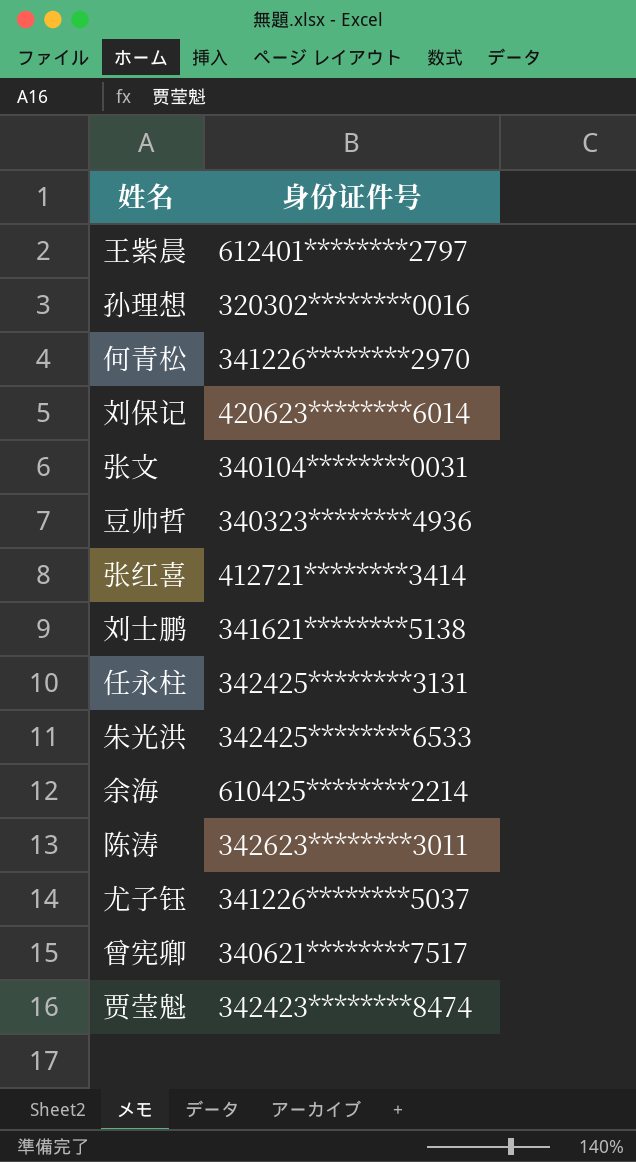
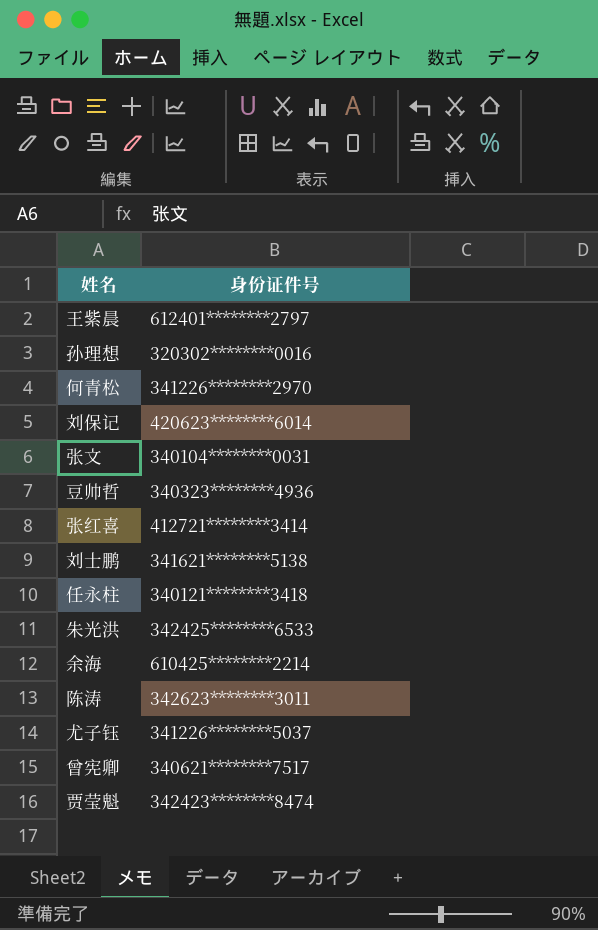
任永柱 | 身份证件号: 342425********3131 -> 340121********3418

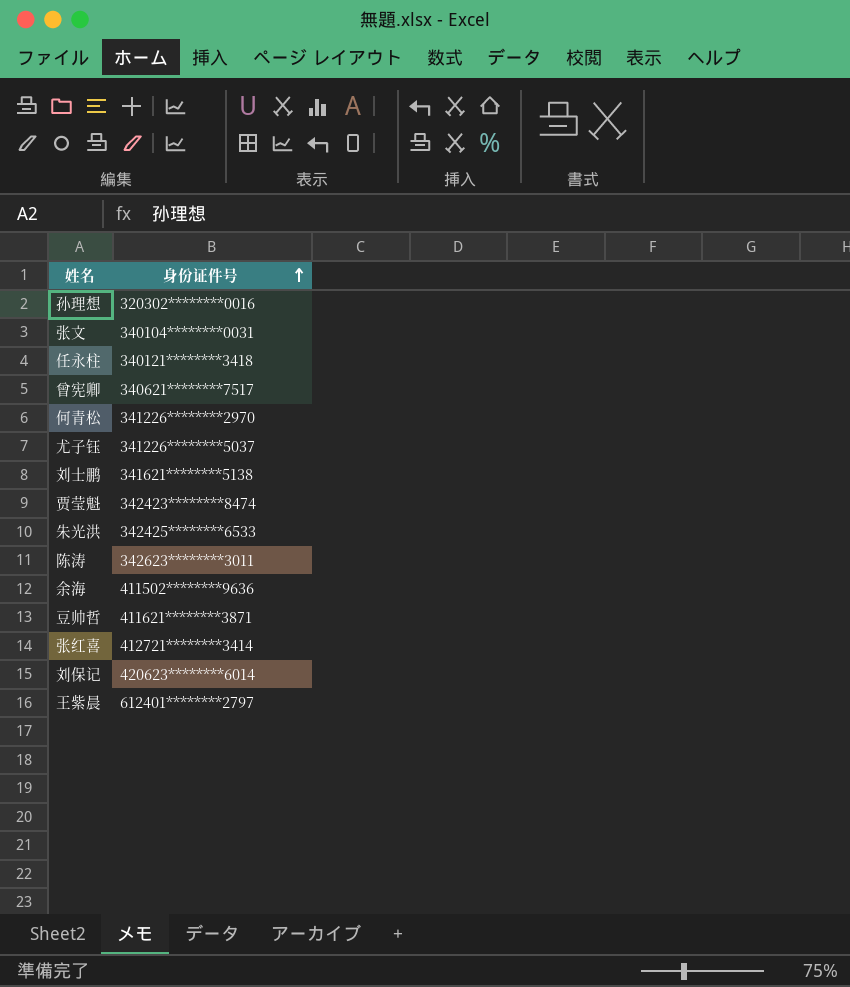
row order: none -> 身份证件号 ascending
余海 | 身份证件号: 610425********2214 -> 411502********9636
豆帅哲 | 身份证件号: 340323********4936 -> 411621********3871

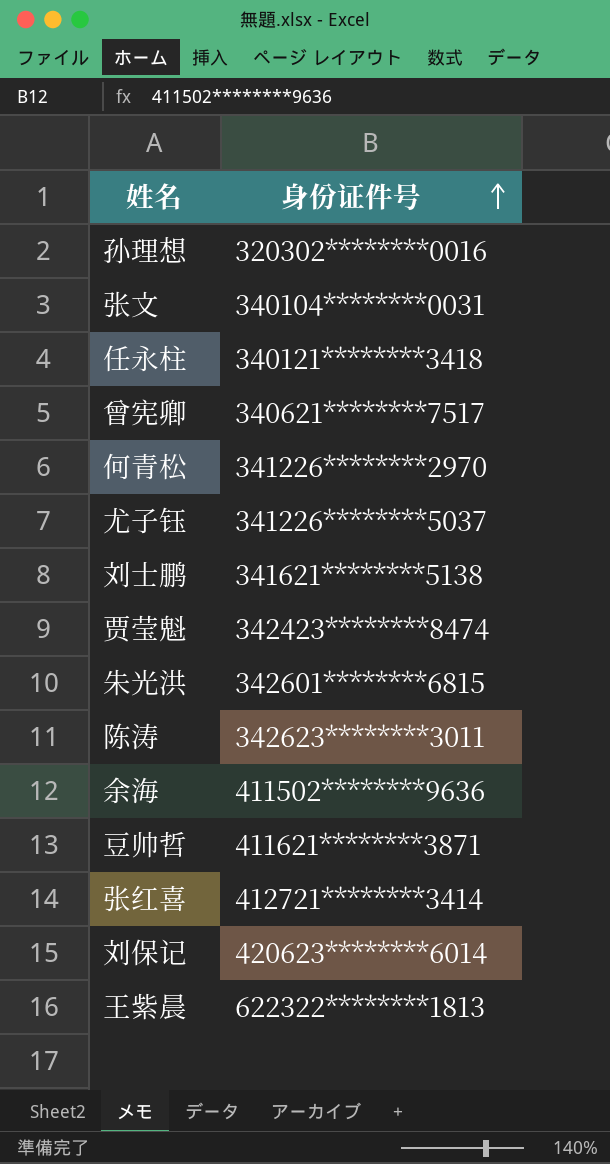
朱光洪 | 身份证件号: 342425********6533 -> 342601********6815
王紫晨 | 身份证件号: 612401********2797 -> 622322********1813

